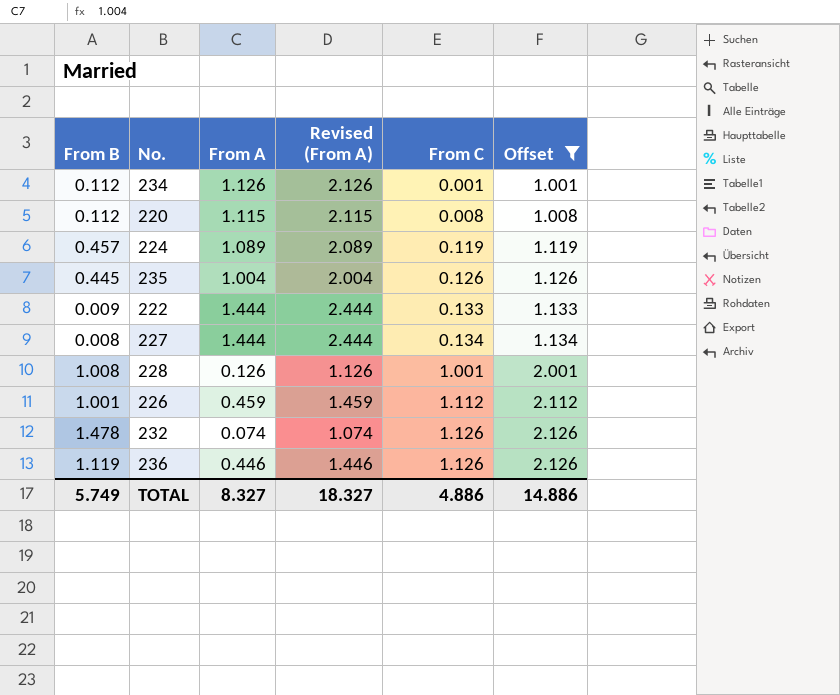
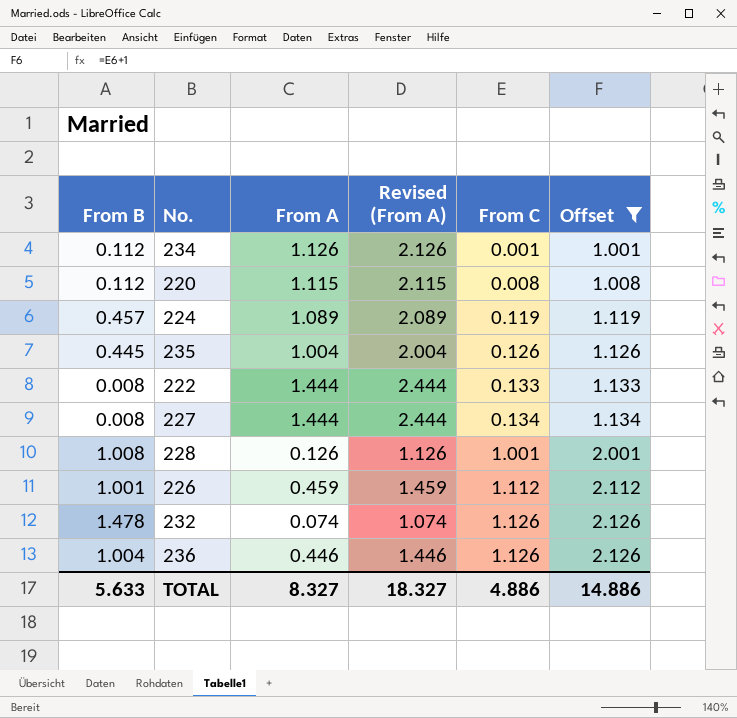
222 | From B: 0.009 -> 0.008
236 | From B: 1.119 -> 1.004
TOTAL | From B: 5.749 -> 5.633

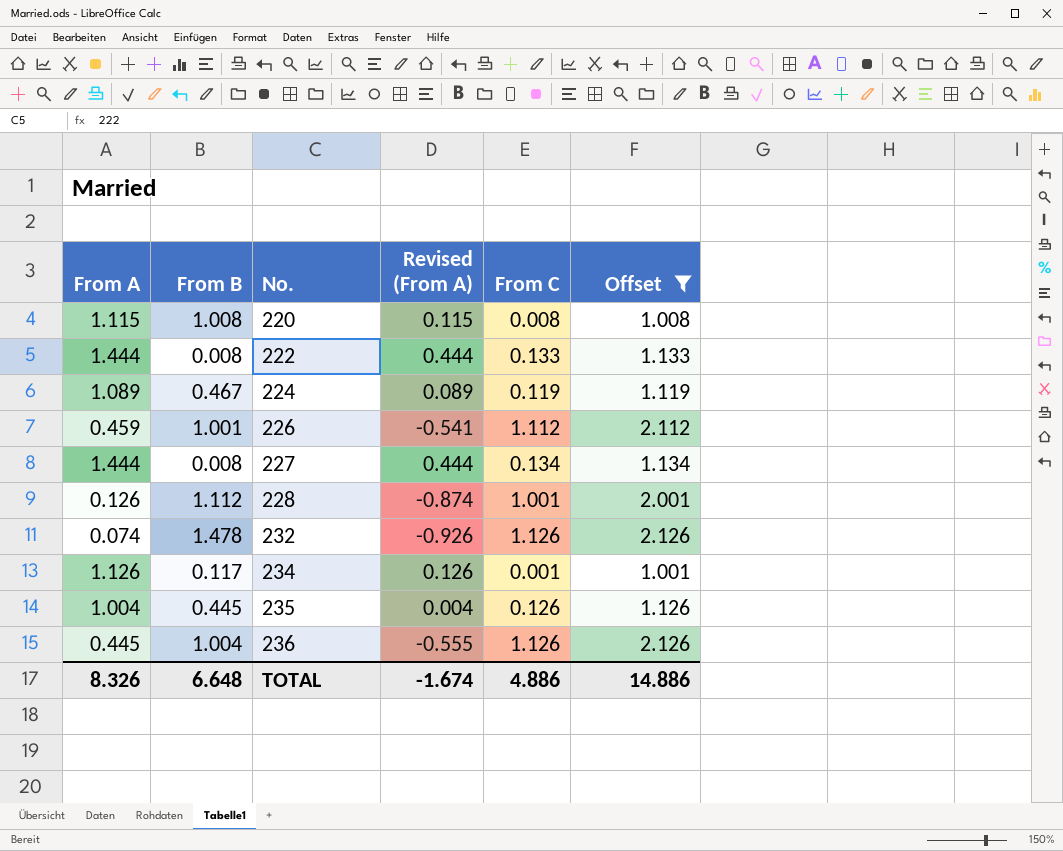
row order: From C ascending -> No. ascending
column From A | position: 3 -> 1
column Revised (From A) | formula: [From A] + 1 -> [From A] - 1
220 | From B: 0.112 -> 1.008
224 | From B: 0.457 -> 0.467
228 | From B: 1.008 -> 1.112
234 | From B: 0.112 -> 0.117
236 | From A: 0.446 -> 0.445
TOTAL | From A: 8.327 -> 8.326
TOTAL | From B: 5.633 -> 6.648
TOTAL | Revised (From A): 18.327 -> -1.674

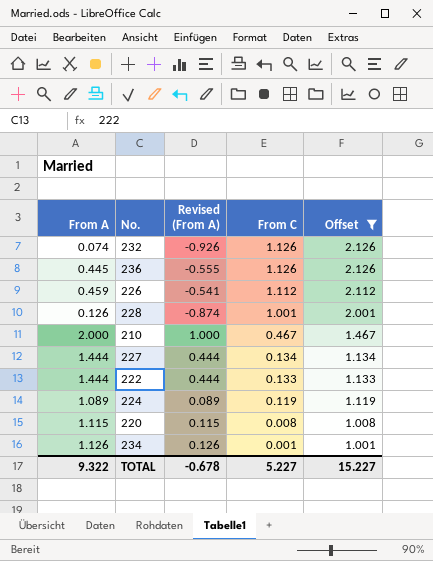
row order: No. ascending -> From C descending
column From B | position: 2 -> none
row 235: 1.004 | 0.445 | 0.004 | 0.126 | 1.126 -> none
row 210: none -> 2.000 | 1.000 | 0.467 | 1.467
TOTAL | From A: 8.326 -> 9.322
TOTAL | Revised (From A): -1.674 -> -0.678
TOTAL | From C: 4.886 -> 5.227
TOTAL | Offset: 14.886 -> 15.227

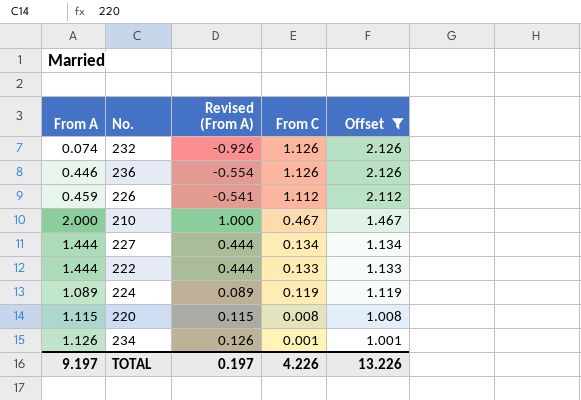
row 228: 0.126 | -0.874 | 1.001 | 2.001 -> none
236 | From A: 0.445 -> 0.446
236 | Revised (From A): -0.555 -> -0.554
TOTAL | From A: 9.322 -> 9.197
TOTAL | Revised (From A): -0.678 -> 0.197
TOTAL | From C: 5.227 -> 4.226
TOTAL | Offset: 15.227 -> 13.226

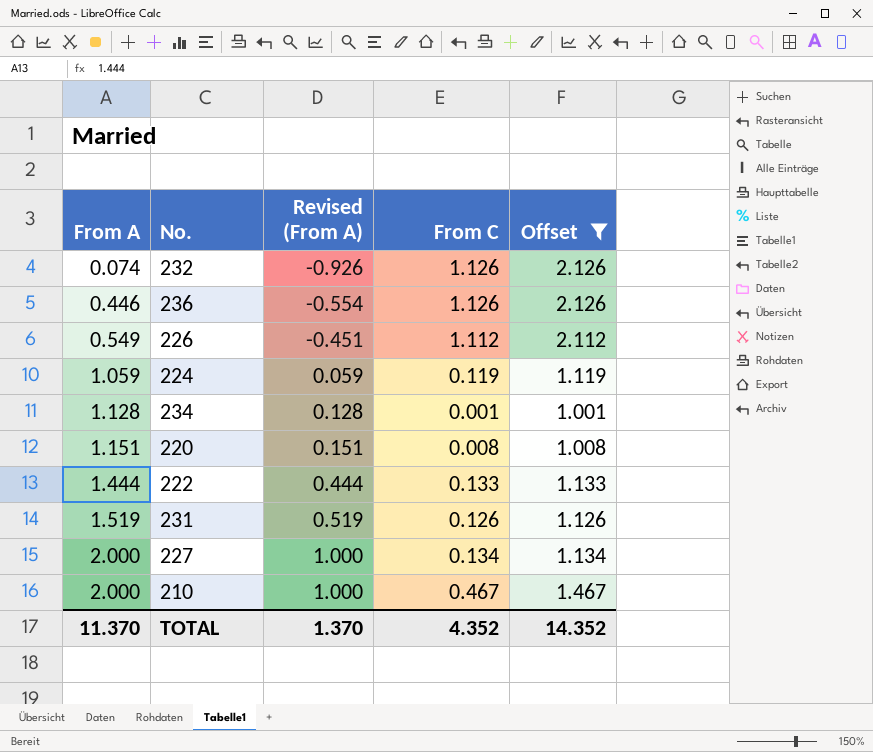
row order: From C descending -> From A ascending
226 | From A: 0.459 -> 0.549
226 | Revised (From A): -0.541 -> -0.451
224 | From A: 1.089 -> 1.059
224 | Revised (From A): 0.089 -> 0.059
234 | From A: 1.126 -> 1.128
234 | Revised (From A): 0.126 -> 0.128
220 | From A: 1.115 -> 1.151
220 | Revised (From A): 0.115 -> 0.151
row 231: none -> 1.519 | 0.519 | 0.126 | 1.126
227 | From A: 1.444 -> 2.000
227 | Revised (From A): 0.444 -> 1.000
TOTAL | From A: 9.197 -> 11.370
TOTAL | Revised (From A): 0.197 -> 1.370
TOTAL | From C: 4.226 -> 4.352
TOTAL | Offset: 13.226 -> 14.352

